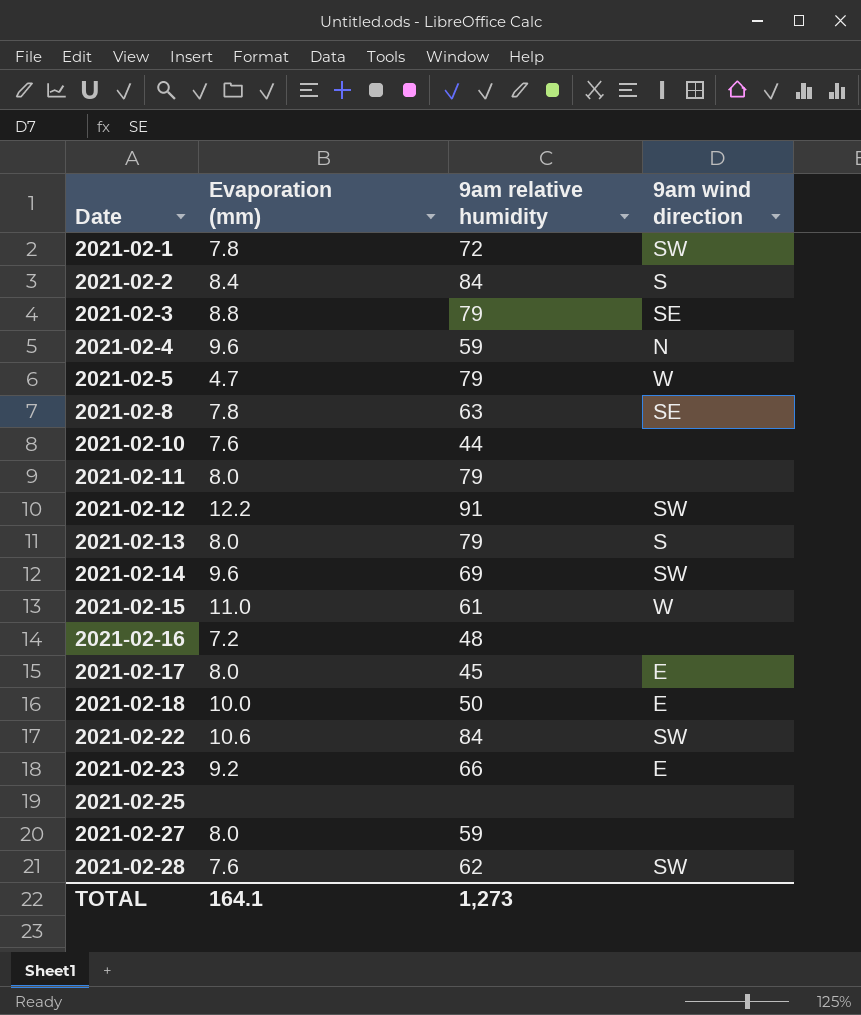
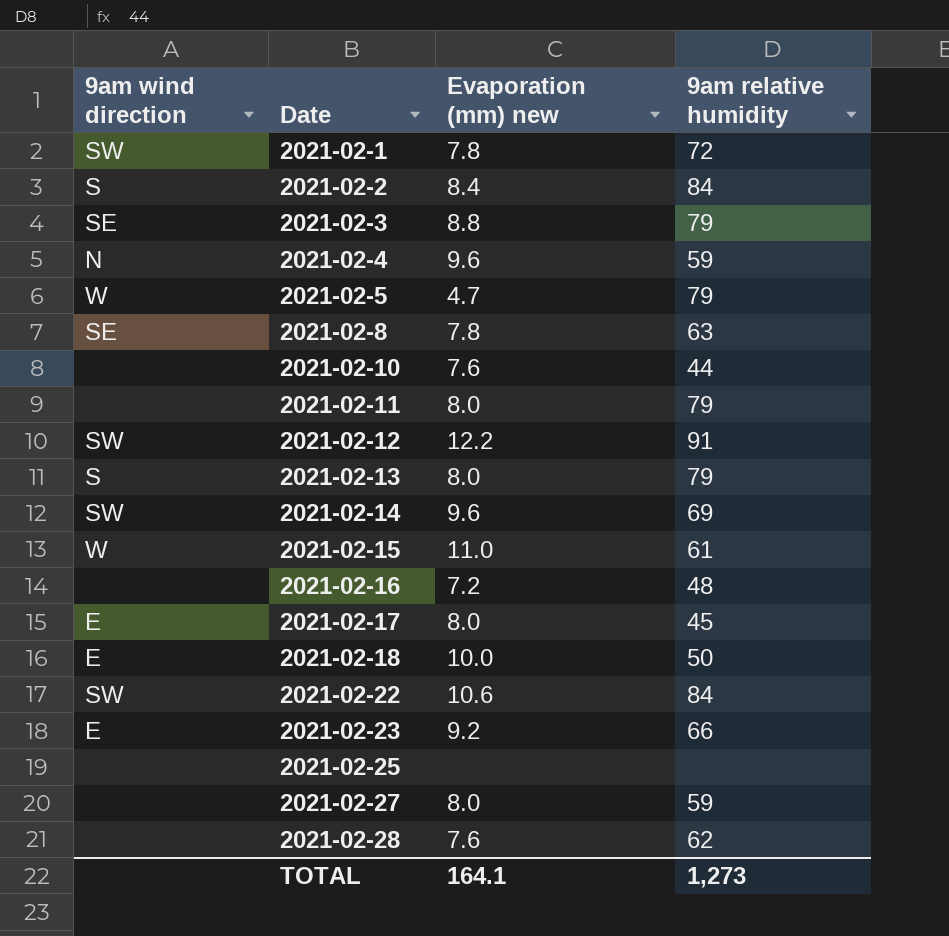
column 9am wind direction | position: 4 -> 1
column name: Evaporation (mm) -> Evaporation (mm) new
2021-02-28 | 9am wind direction: SW -> none

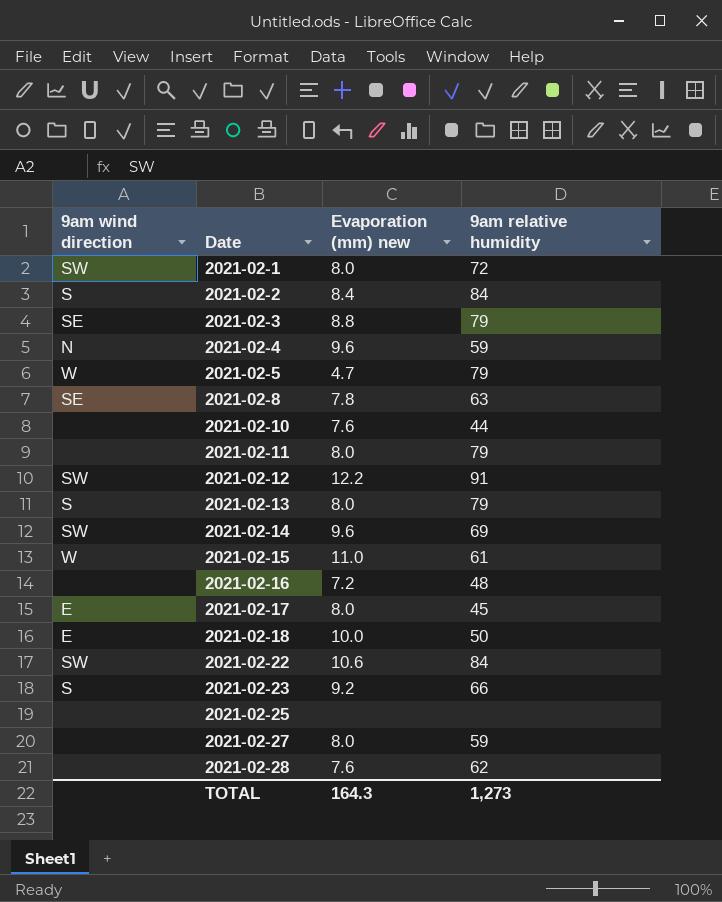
2021-02-1 | Evaporation (mm) new: 7.8 -> 8.0
2021-02-23 | 9am wind direction: E -> S
TOTAL | Evaporation (mm) new: 164.1 -> 164.3

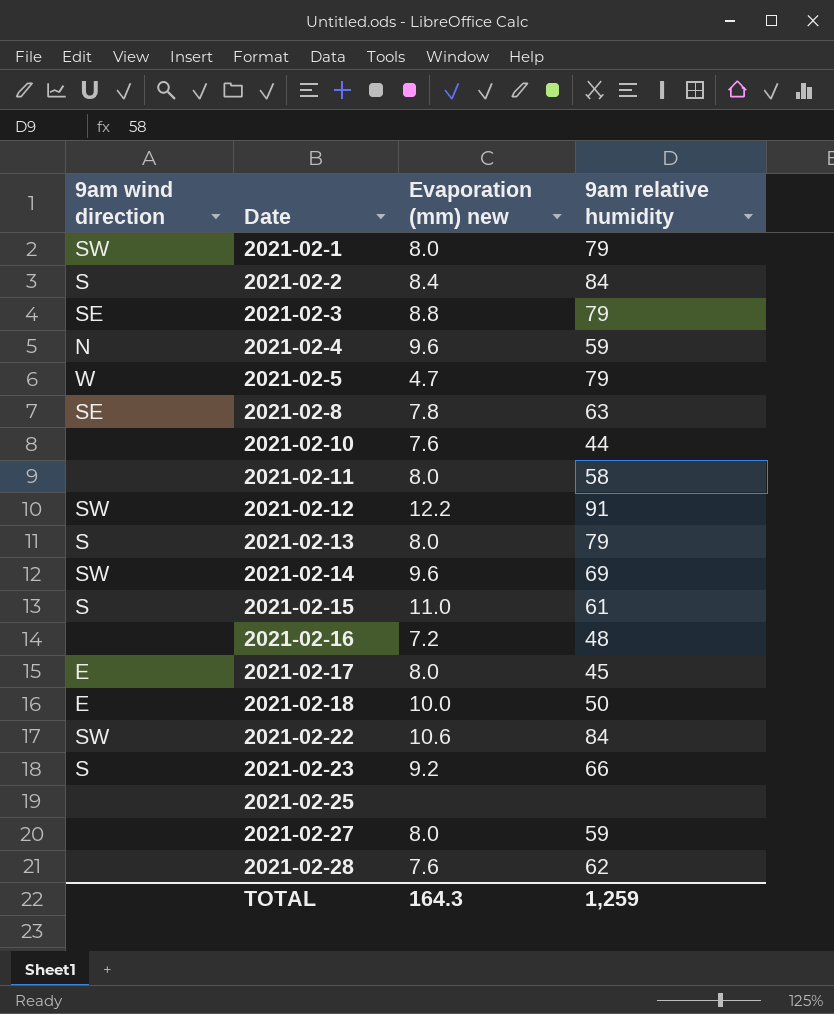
2021-02-1 | 9am relative humidity: 72 -> 79
2021-02-11 | 9am relative humidity: 79 -> 58
2021-02-15 | 9am wind direction: W -> S
TOTAL | 9am relative humidity: 1,273 -> 1,259

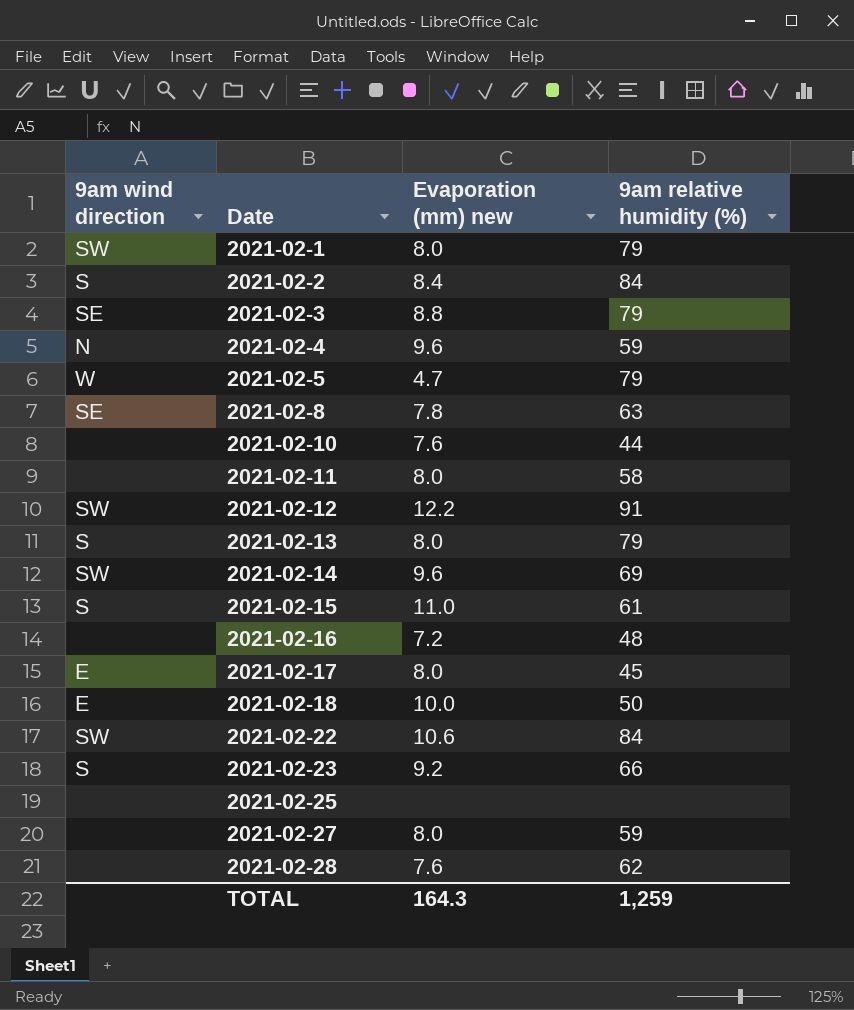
column name: 9am relative humidity -> 9am relative humidity (%)

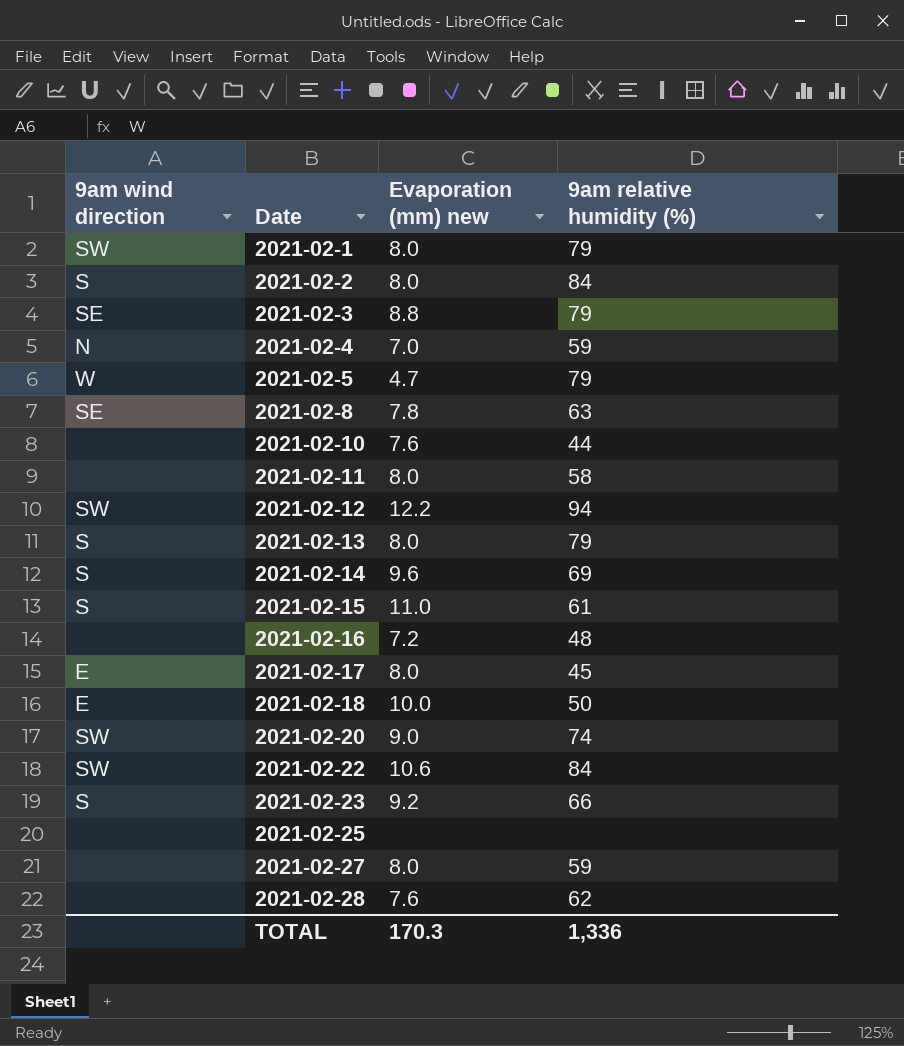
2021-02-2 | Evaporation (mm) new: 8.4 -> 8.0
2021-02-4 | Evaporation (mm) new: 9.6 -> 7.0
2021-02-12 | 9am relative humidity (%): 91 -> 94
2021-02-14 | 9am wind direction: SW -> S
row 2021-02-20: none -> SW | 9.0 | 74
TOTAL | Evaporation (mm) new: 164.3 -> 170.3
TOTAL | 9am relative humidity (%): 1,259 -> 1,336

